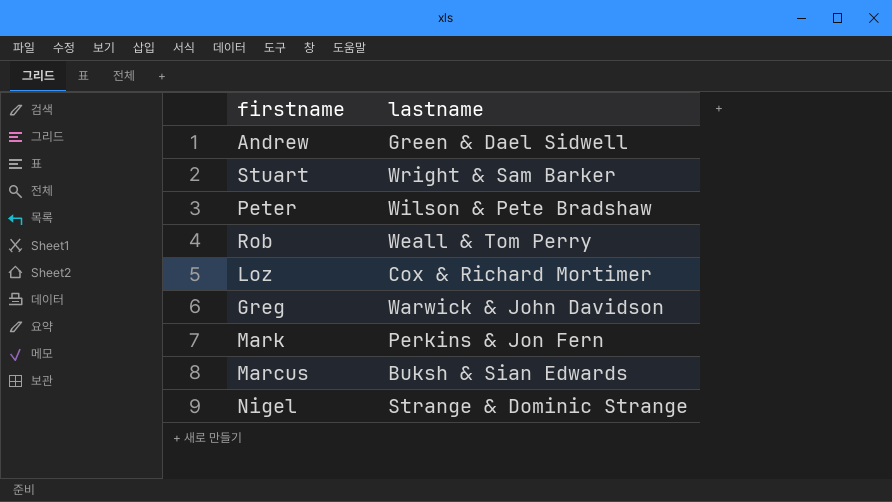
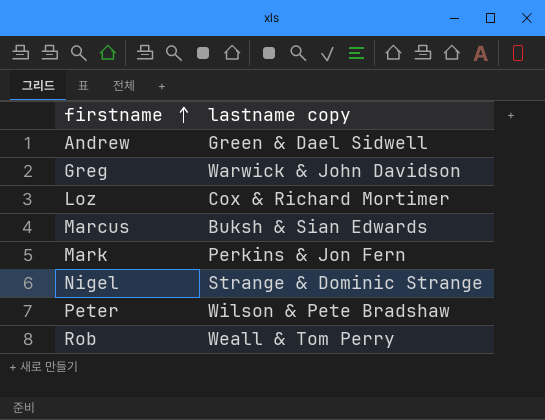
row order: none -> firstname ascending
column name: lastname -> lastname copy
row Stuart: Wright & Sam Barker -> none

